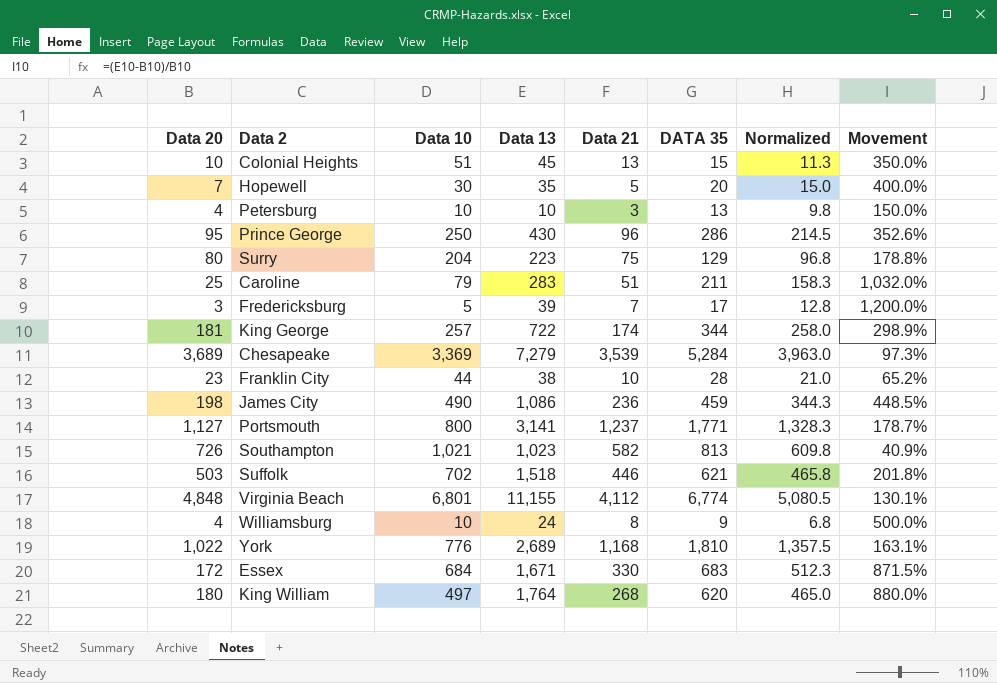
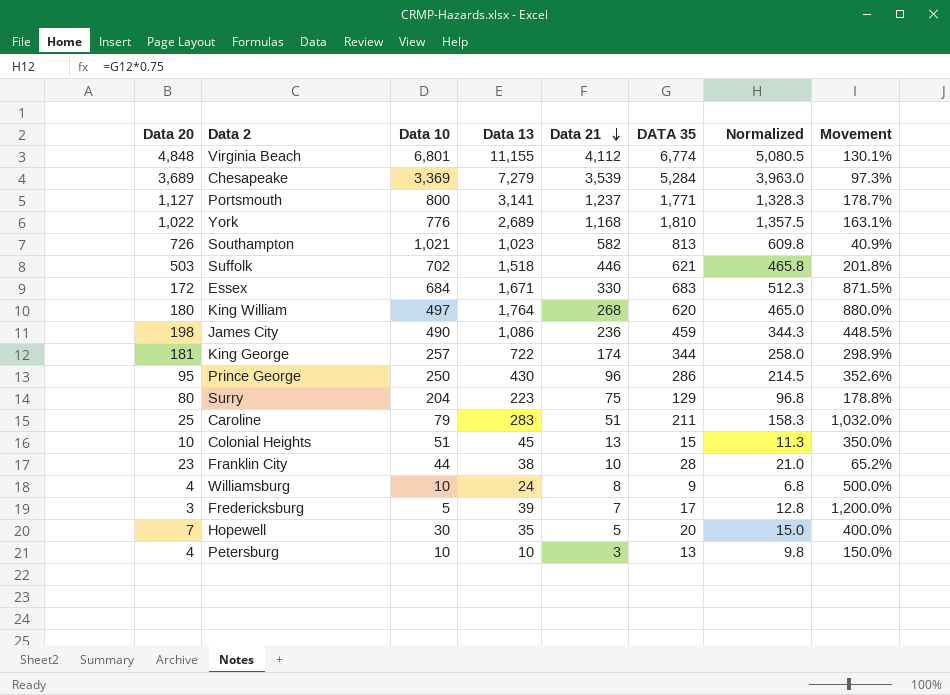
row order: none -> Data 21 descending

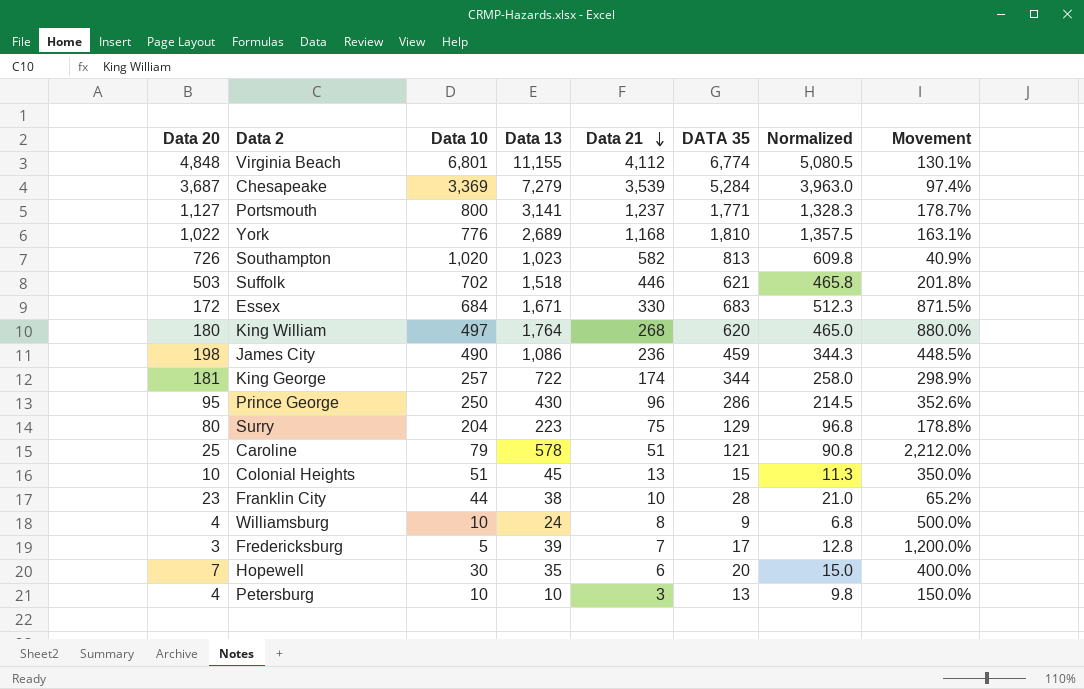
Chesapeake | Data 20: 3,689 -> 3,687
Chesapeake | Movement: 97.3% -> 97.4%
Southampton | Data 10: 1,021 -> 1,020
Caroline | Data 13: 283 -> 578
Caroline | DATA 35: 211 -> 121
Caroline | Normalized: 158.3 -> 90.8
Caroline | Movement: 1,032.0% -> 2,212.0%
Hopewell | Data 21: 5 -> 6

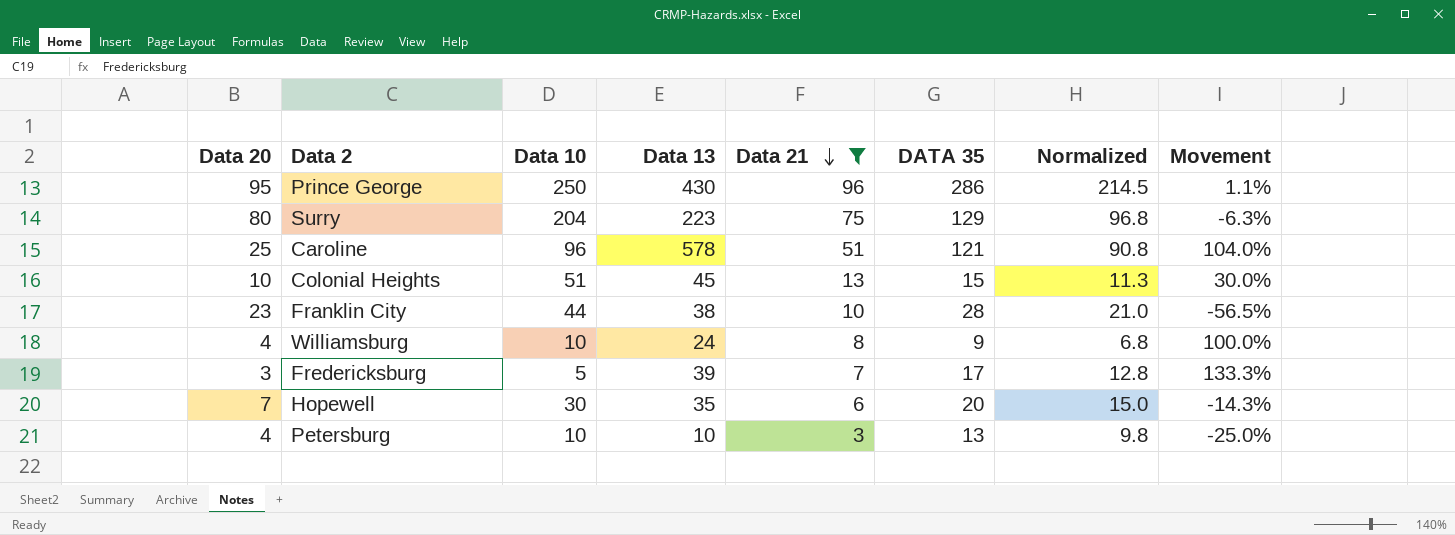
filter: none -> Data 21 <= 96
column Movement | formula: ([Data 13] - [Data 20]) / [Data 20] -> ([Data 21] - [Data 20]) / [Data 20]
Caroline | Data 10: 79 -> 96

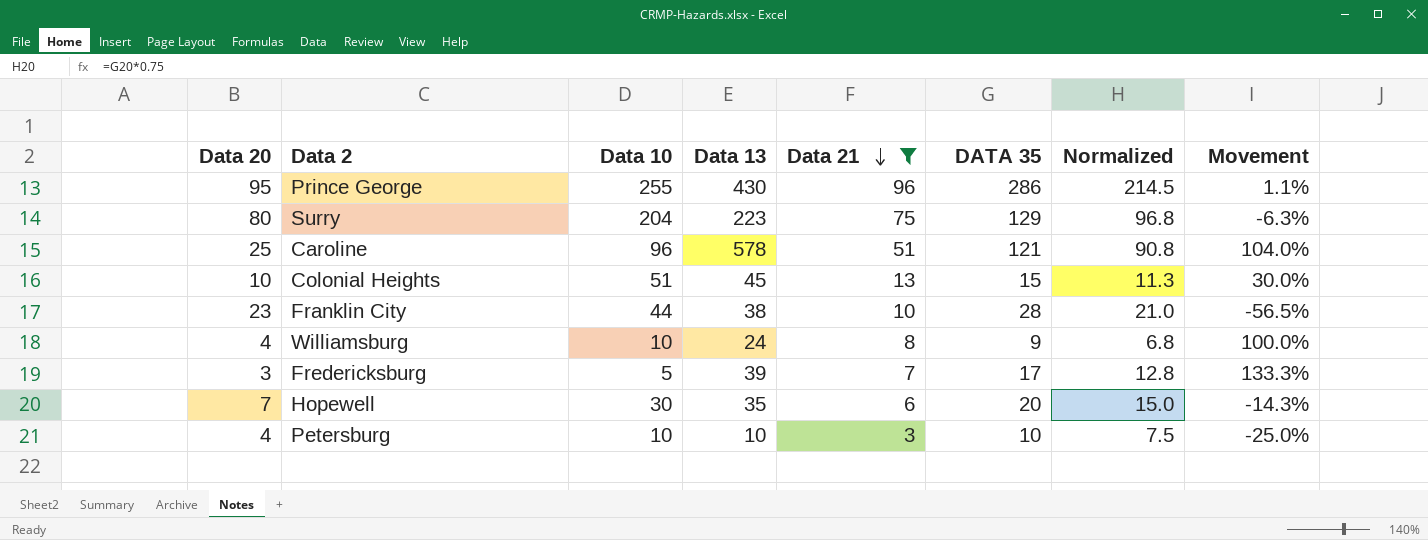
Prince George | Data 10: 250 -> 255
Petersburg | DATA 35: 13 -> 10
Petersburg | Normalized: 9.8 -> 7.5

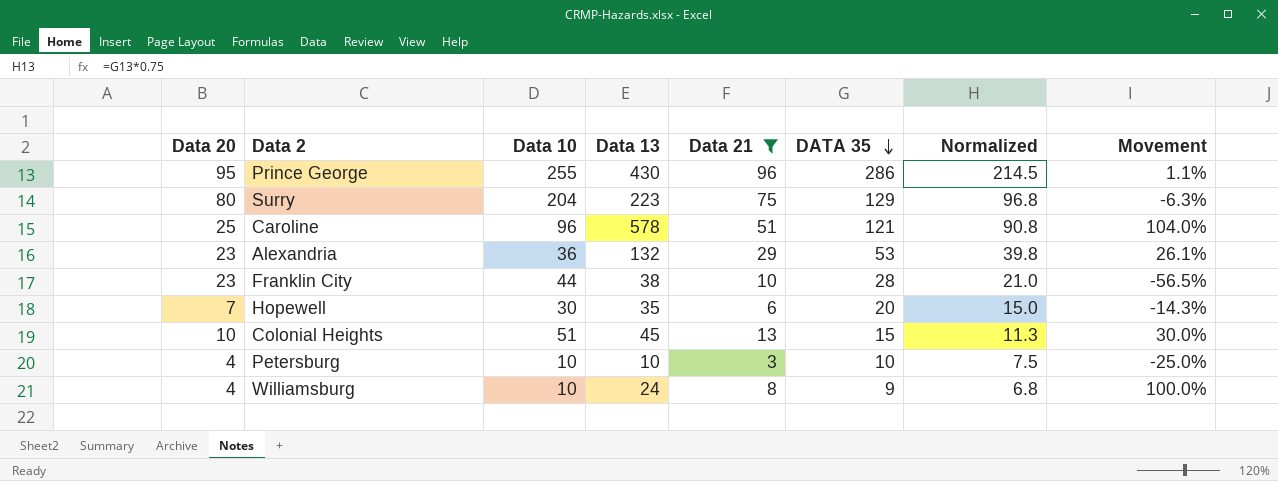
row order: Data 21 descending -> DATA 35 descending
row Fredericksburg: 3 | 5 | 39 | 7 | 17 | 12.8 | 133.3% -> none
row Alexandria: none -> 23 | 36 | 132 | 29 | 53 | 39.8 | 26.1%

